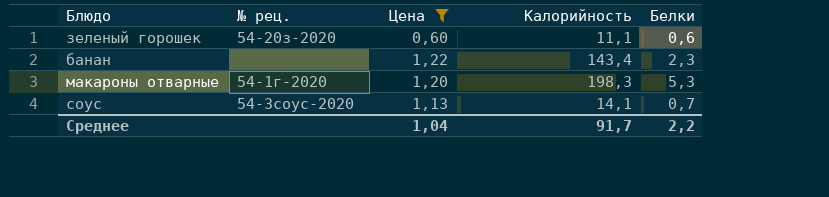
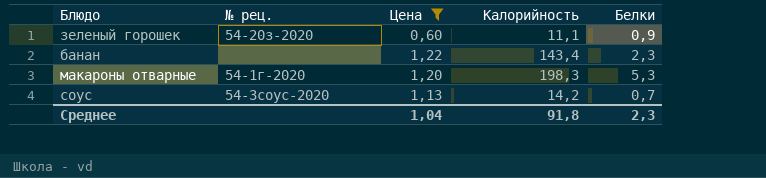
зеленый горошек | Белки: 0,6 -> 0,9
соус | Калорийность: 14,1 -> 14,2
Среднее | Калорийность: 91,7 -> 91,8
Среднее | Белки: 2,2 -> 2,3

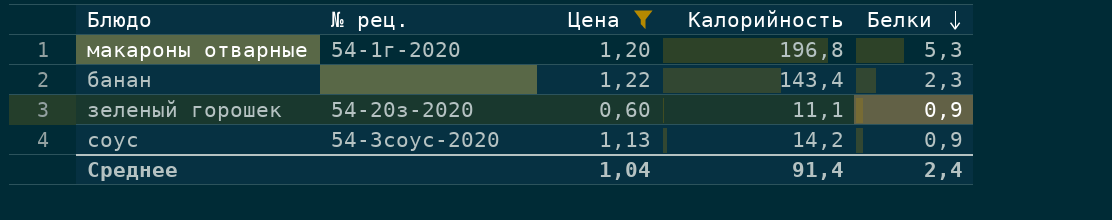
row order: none -> Белки descending
макароны отварные | Калорийность: 198,3 -> 196,8
соус | Белки: 0,7 -> 0,9
Среднее | Калорийность: 91,8 -> 91,4
Среднее | Белки: 2,3 -> 2,4

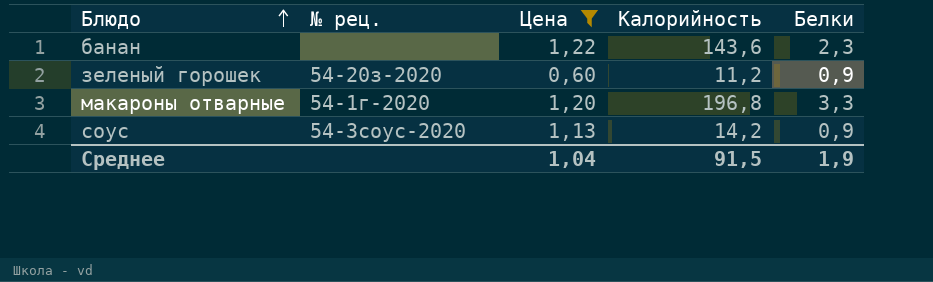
row order: Белки descending -> Блюдо ascending
банан | Калорийность: 143,4 -> 143,6
зеленый горошек | Калорийность: 11,1 -> 11,2
макароны отварные | Белки: 5,3 -> 3,3
Среднее | Калорийность: 91,4 -> 91,5
Среднее | Белки: 2,4 -> 1,9

